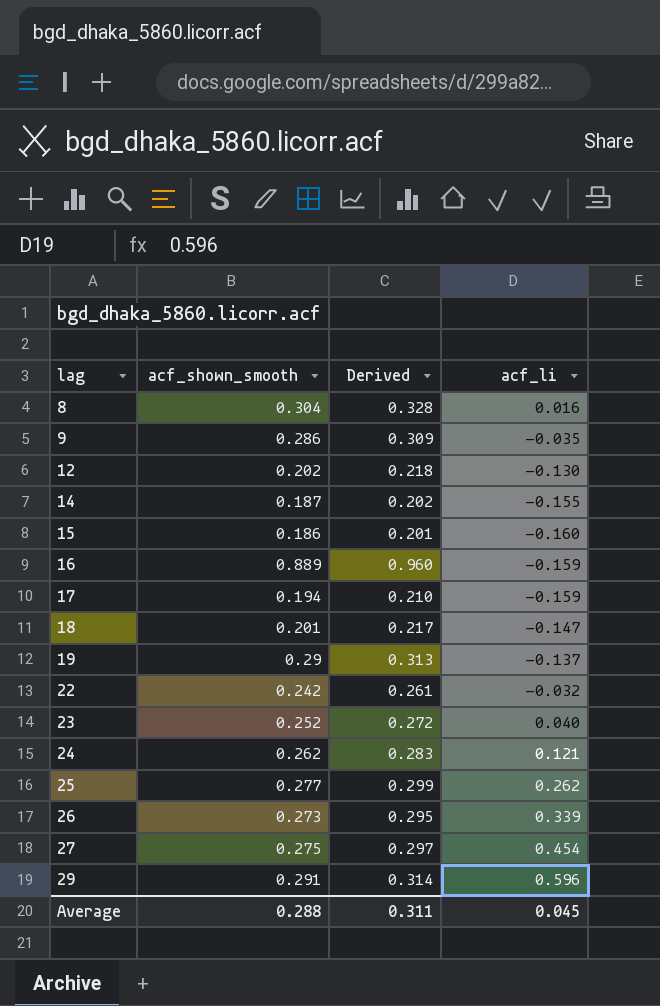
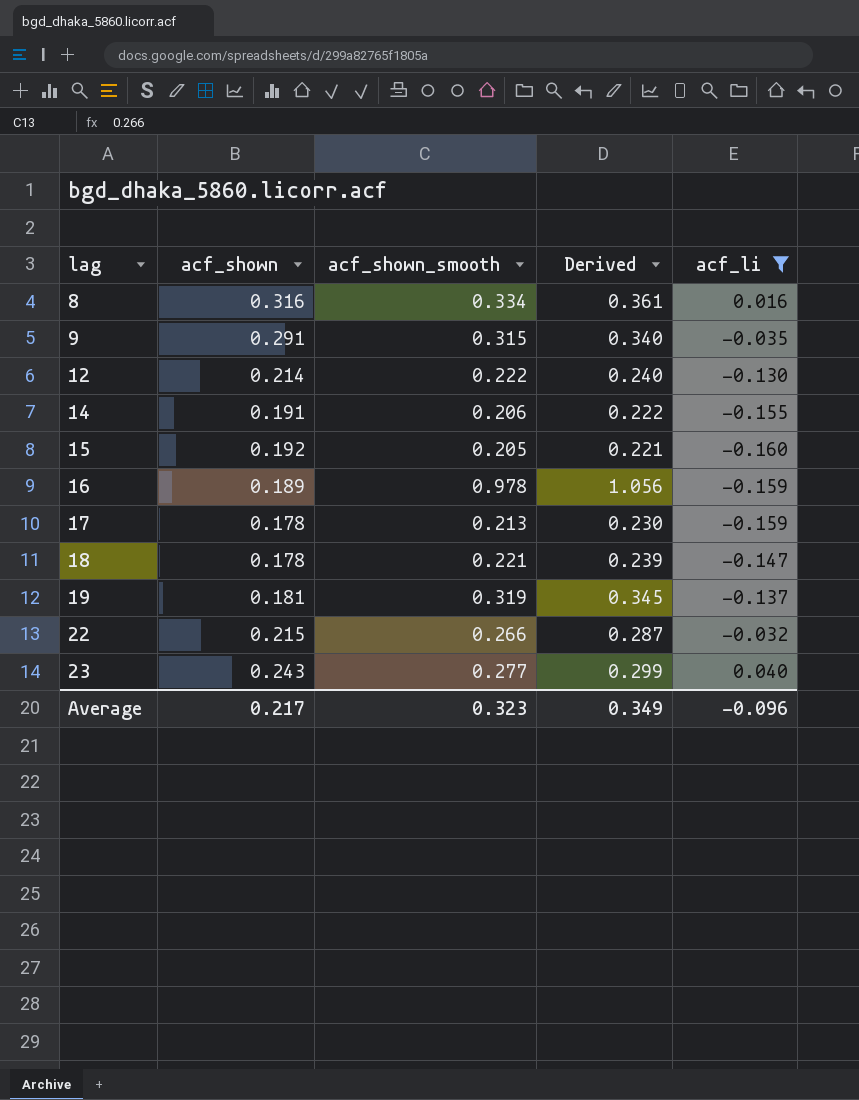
filter: none -> acf_li <= 0.040
column acf_shown | position: none -> 2
8 | acf_shown_smooth: 0.304 -> 0.334
8 | Derived: 0.328 -> 0.361
9 | acf_shown_smooth: 0.286 -> 0.315
9 | Derived: 0.309 -> 0.340
12 | acf_shown_smooth: 0.202 -> 0.222
12 | Derived: 0.218 -> 0.240
14 | acf_shown_smooth: 0.187 -> 0.206
14 | Derived: 0.202 -> 0.222
15 | acf_shown_smooth: 0.186 -> 0.205
15 | Derived: 0.201 -> 0.221
16 | acf_shown_smooth: 0.889 -> 0.978
16 | Derived: 0.960 -> 1.056
17 | acf_shown_smooth: 0.194 -> 0.213
17 | Derived: 0.210 -> 0.230
18 | acf_shown_smooth: 0.201 -> 0.221
18 | Derived: 0.217 -> 0.239
19 | acf_shown_smooth: 0.29 -> 0.319
19 | Derived: 0.313 -> 0.345
22 | acf_shown_smooth: 0.242 -> 0.266
22 | Derived: 0.261 -> 0.287
23 | acf_shown_smooth: 0.252 -> 0.277
23 | Derived: 0.272 -> 0.299
Average | acf_shown_smooth: 0.288 -> 0.323
Average | Derived: 0.311 -> 0.349
Average | acf_li: 0.045 -> -0.096

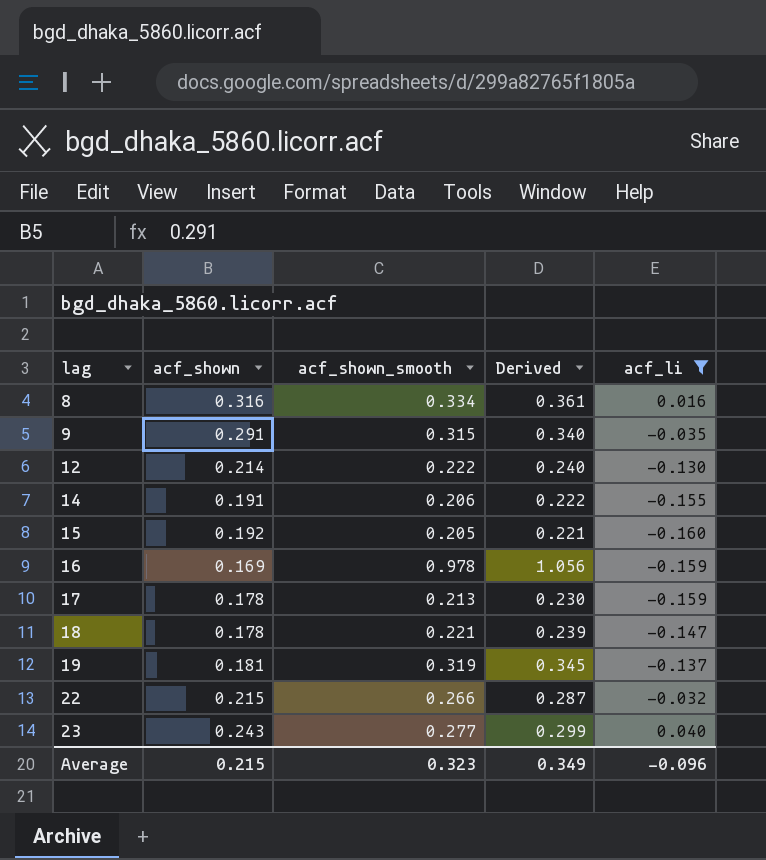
16 | acf_shown: 0.189 -> 0.169
Average | acf_shown: 0.217 -> 0.215

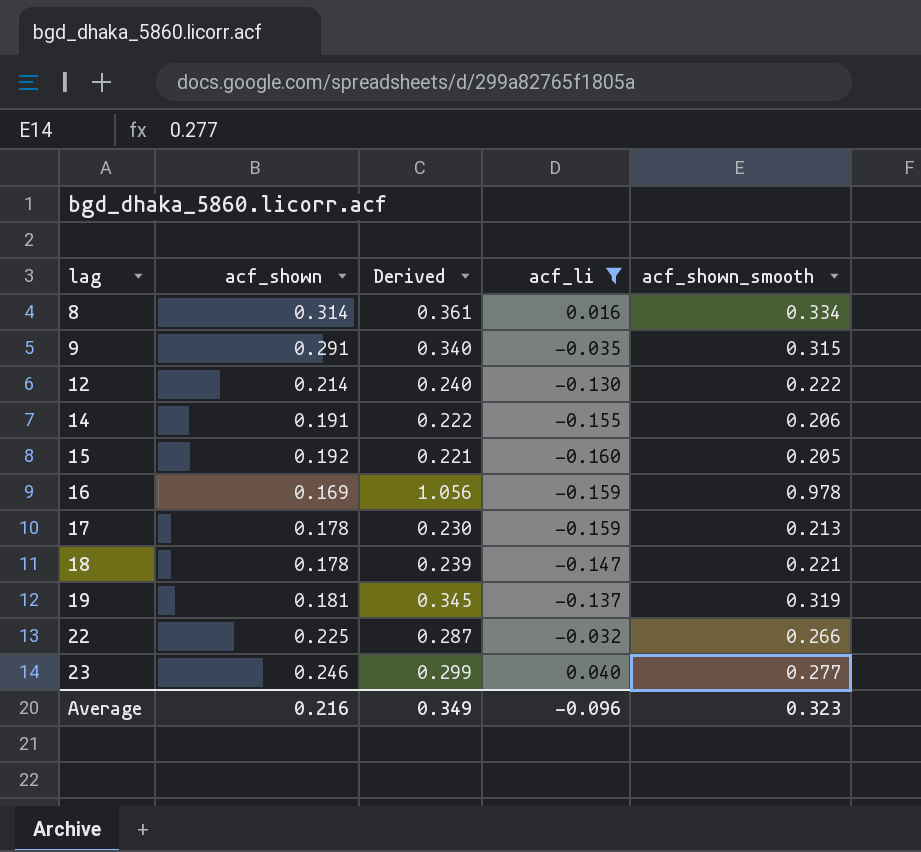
column acf_shown_smooth | position: 3 -> 5
8 | acf_shown: 0.316 -> 0.314
22 | acf_shown: 0.215 -> 0.225
23 | acf_shown: 0.243 -> 0.246
Average | acf_shown: 0.215 -> 0.216

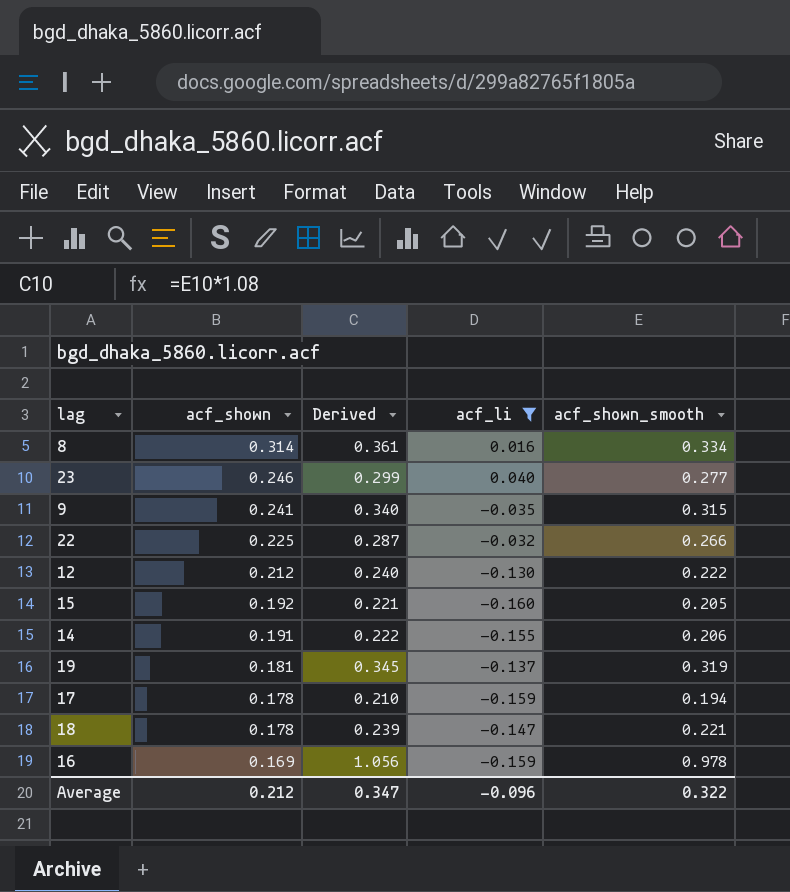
row order: lag ascending -> acf_shown descending
9 | acf_shown: 0.291 -> 0.241
12 | acf_shown: 0.214 -> 0.212
17 | Derived: 0.230 -> 0.210
17 | acf_shown_smooth: 0.213 -> 0.194
Average | acf_shown: 0.216 -> 0.212
Average | Derived: 0.349 -> 0.347
Average | acf_shown_smooth: 0.323 -> 0.322

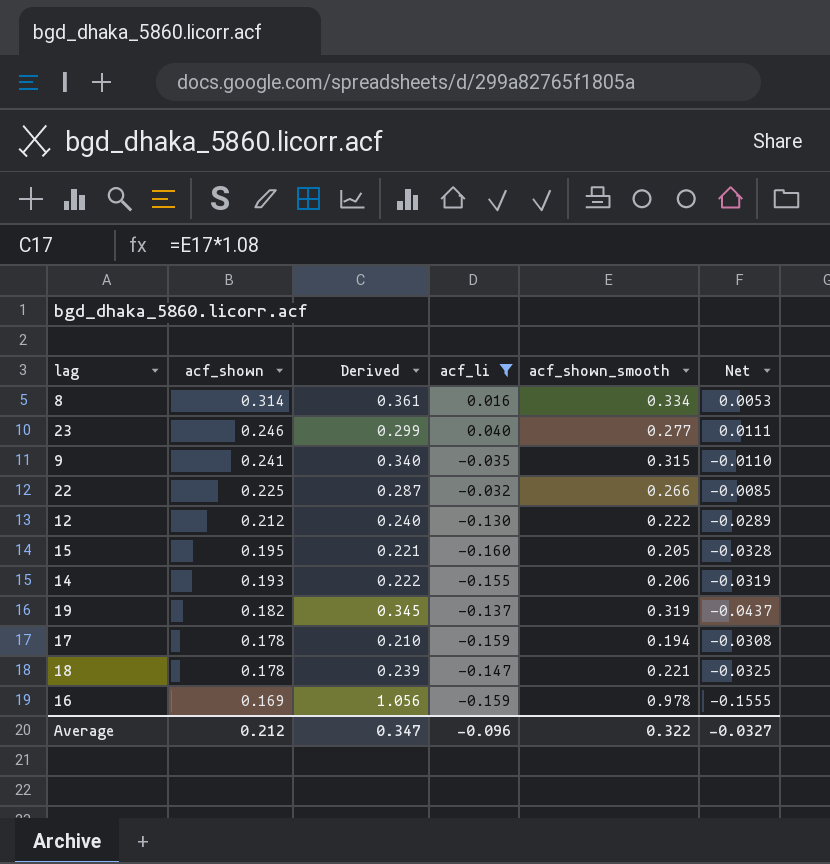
column Net | formula: none -> [acf_li] * [acf_shown_smooth]
15 | acf_shown: 0.192 -> 0.195
14 | acf_shown: 0.191 -> 0.193
19 | acf_shown: 0.181 -> 0.182

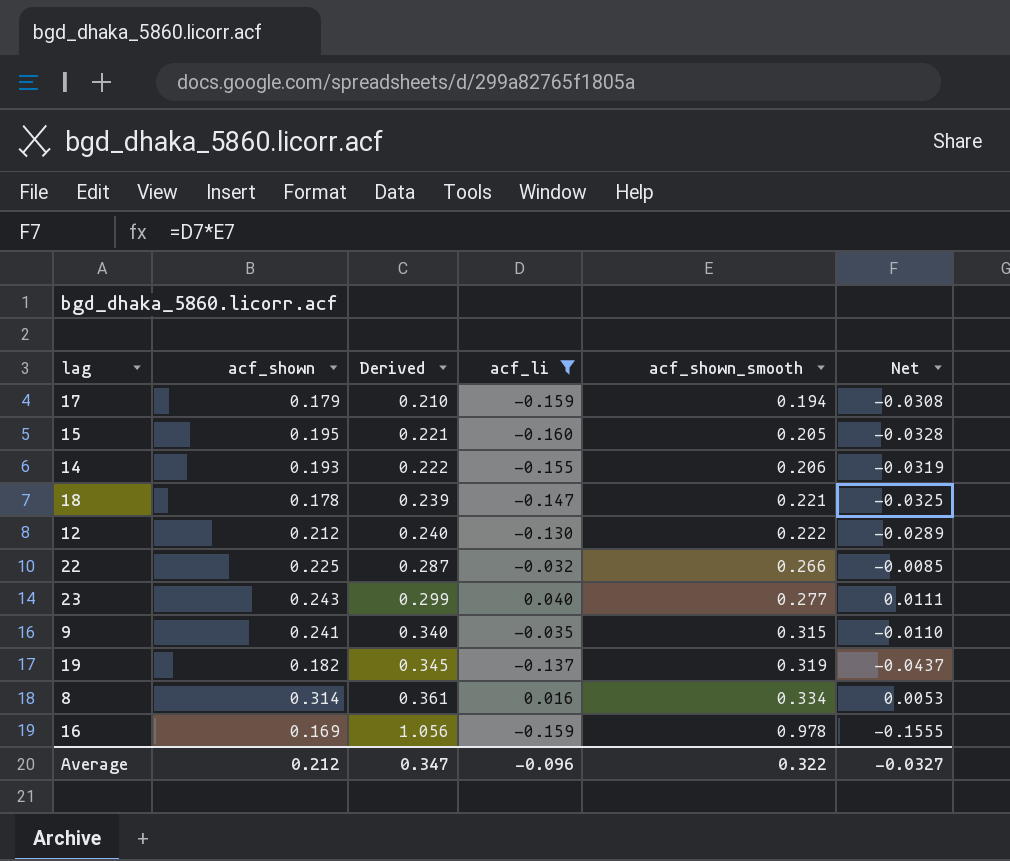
row order: acf_shown descending -> Derived ascending
17 | acf_shown: 0.178 -> 0.179
23 | acf_shown: 0.246 -> 0.243

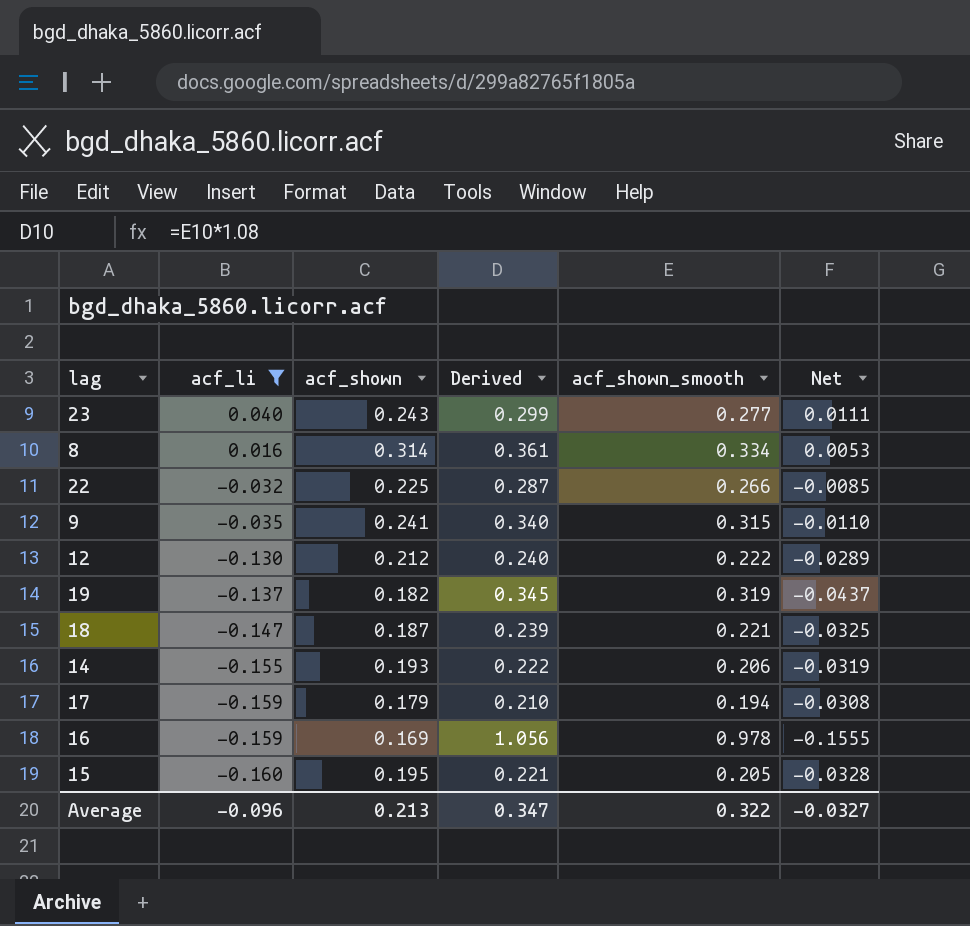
row order: Derived ascending -> acf_li descending
column acf_li | position: 4 -> 2
18 | acf_shown: 0.178 -> 0.187
Average | acf_shown: 0.212 -> 0.213

